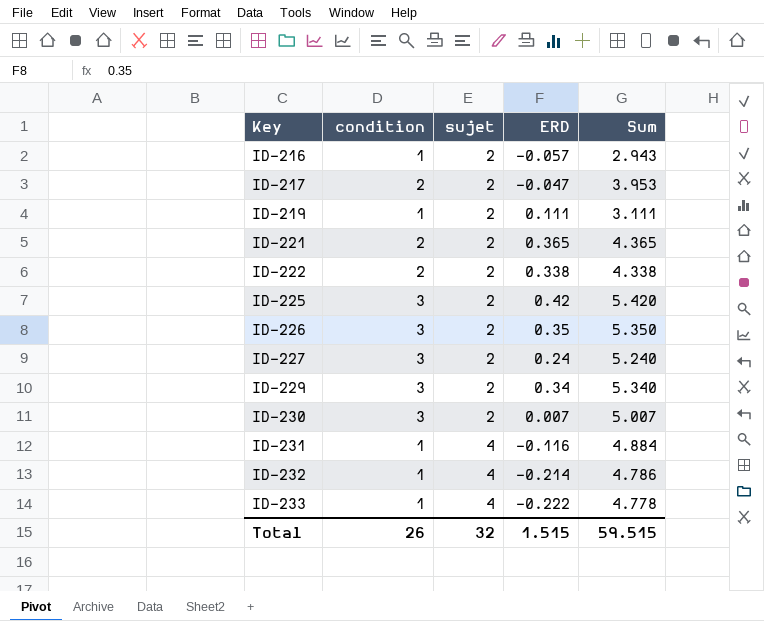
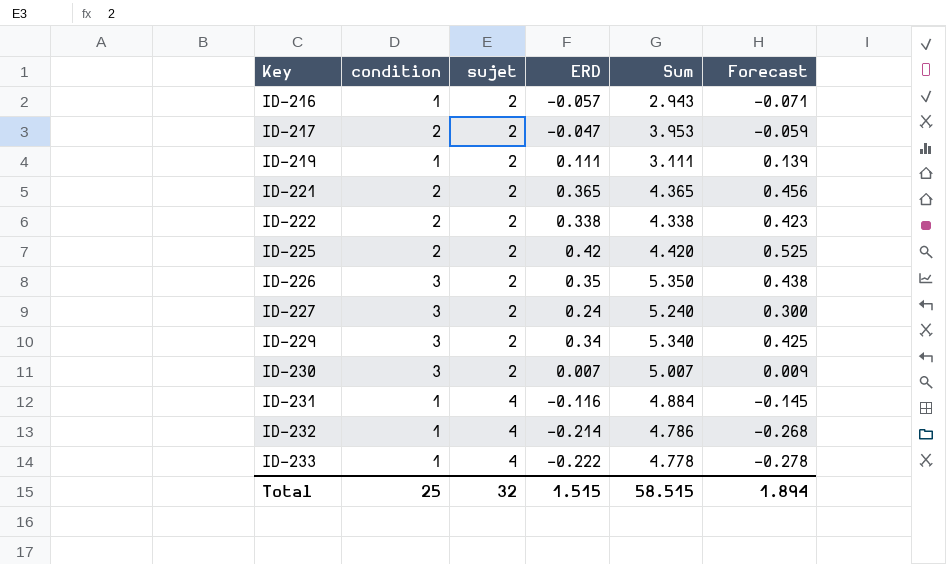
column Forecast | formula: none -> [ERD] * 1.25
ID-225 | condition: 3 -> 2
ID-225 | Sum: 5.420 -> 4.420
Total | condition: 26 -> 25
Total | Sum: 59.515 -> 58.515

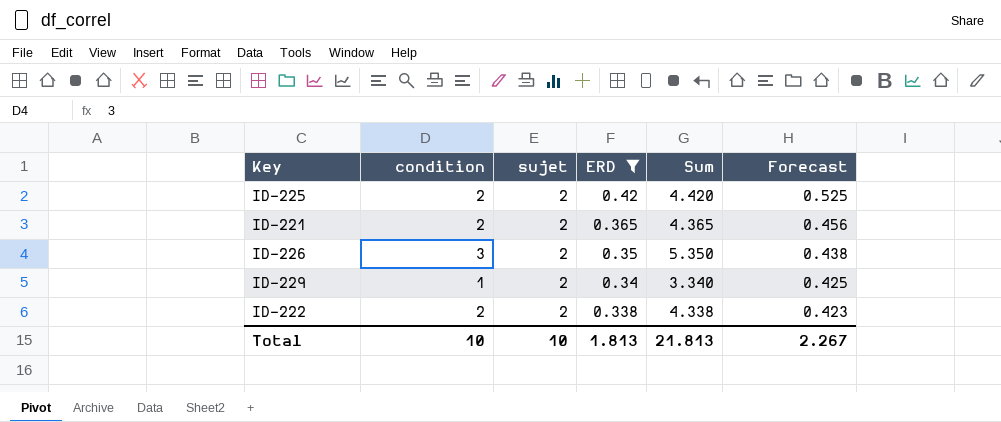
filter: none -> ERD >= 0.338
row order: Key ascending -> ERD descending
ID-229 | condition: 3 -> 1
ID-229 | Sum: 5.340 -> 3.340
Total | condition: 25 -> 10
Total | sujet: 32 -> 10
Total | ERD: 1.515 -> 1.813
Total | Sum: 58.515 -> 21.813
Total | Forecast: 1.894 -> 2.267

